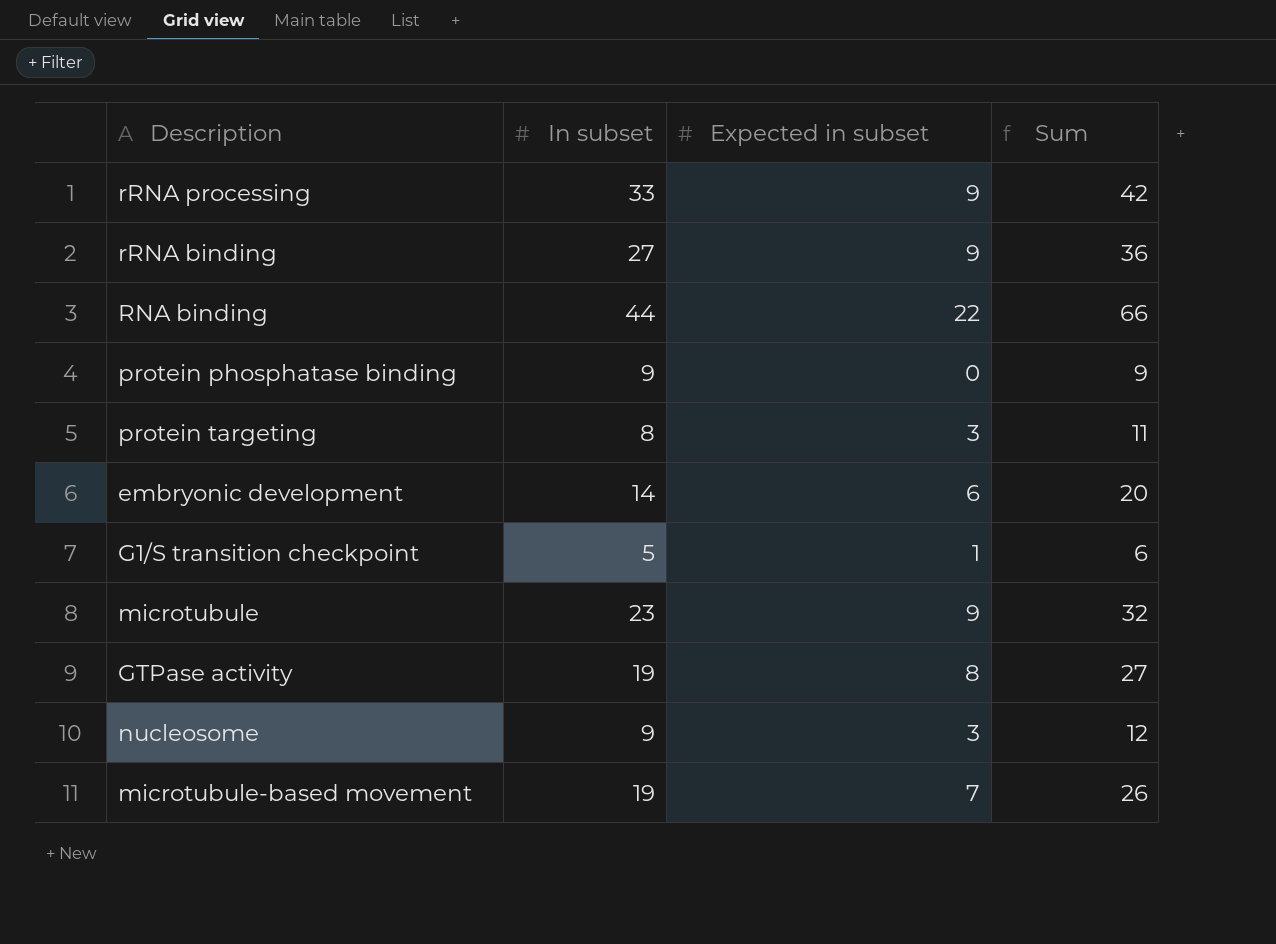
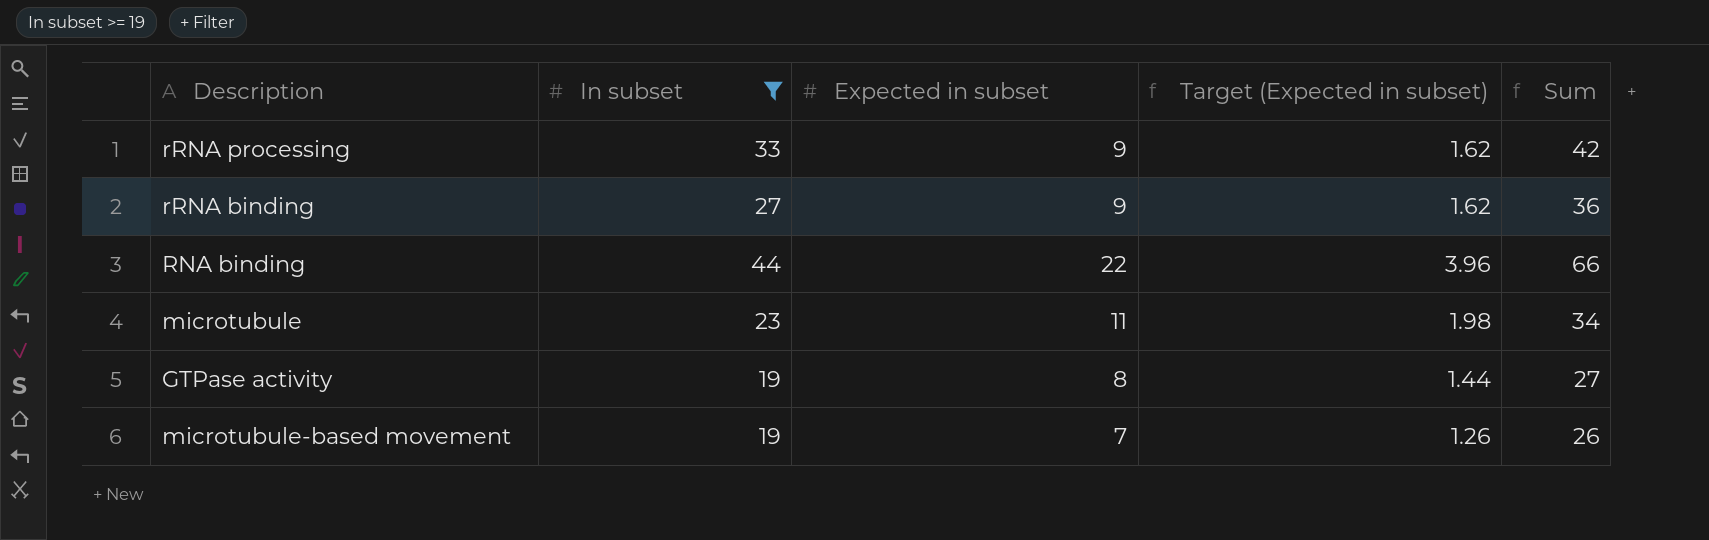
filter: none -> In subset >= 19
column Target (Expected in subset) | formula: none -> [Expected in subset] * 0.18
microtubule | Expected in subset: 9 -> 11
microtubule | Sum: 32 -> 34

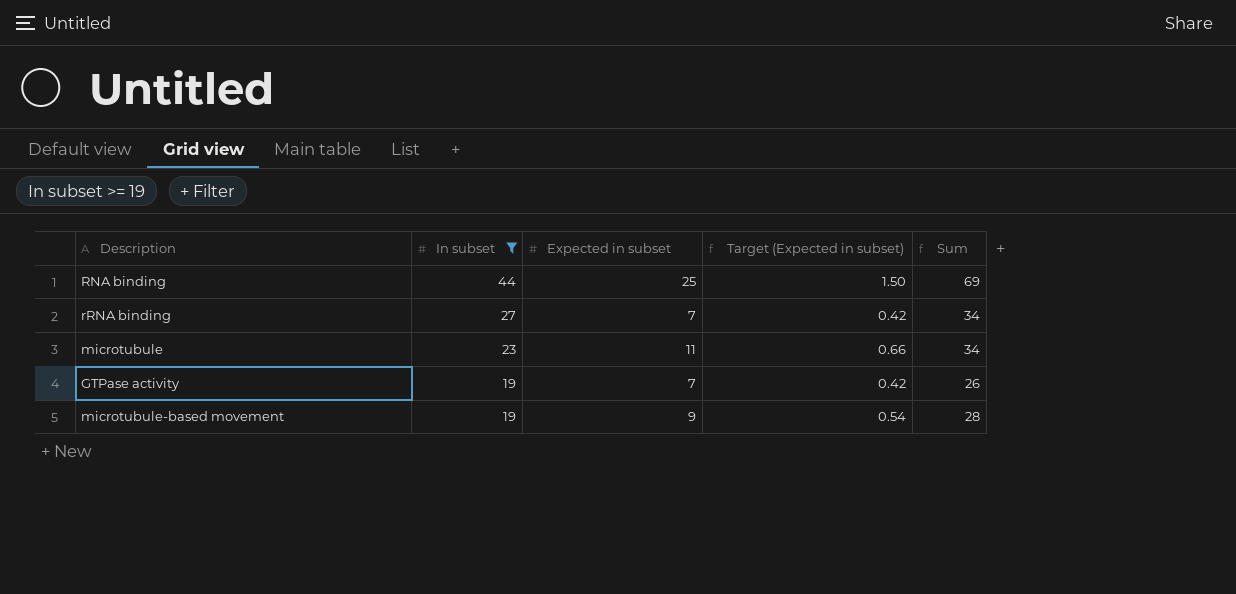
row order: none -> In subset descending
column Target (Expected in subset) | formula: [Expected in subset] * 0.18 -> [Expected in subset] * 0.06
row rRNA processing: 33 | 9 | 1.62 | 42 -> none
RNA binding | Expected in subset: 22 -> 25
RNA binding | Sum: 66 -> 69
rRNA binding | Expected in subset: 9 -> 7
rRNA binding | Sum: 36 -> 34
GTPase activity | Expected in subset: 8 -> 7
GTPase activity | Sum: 27 -> 26
microtubule-based movement | Expected in subset: 7 -> 9
microtubule-based movement | Sum: 26 -> 28

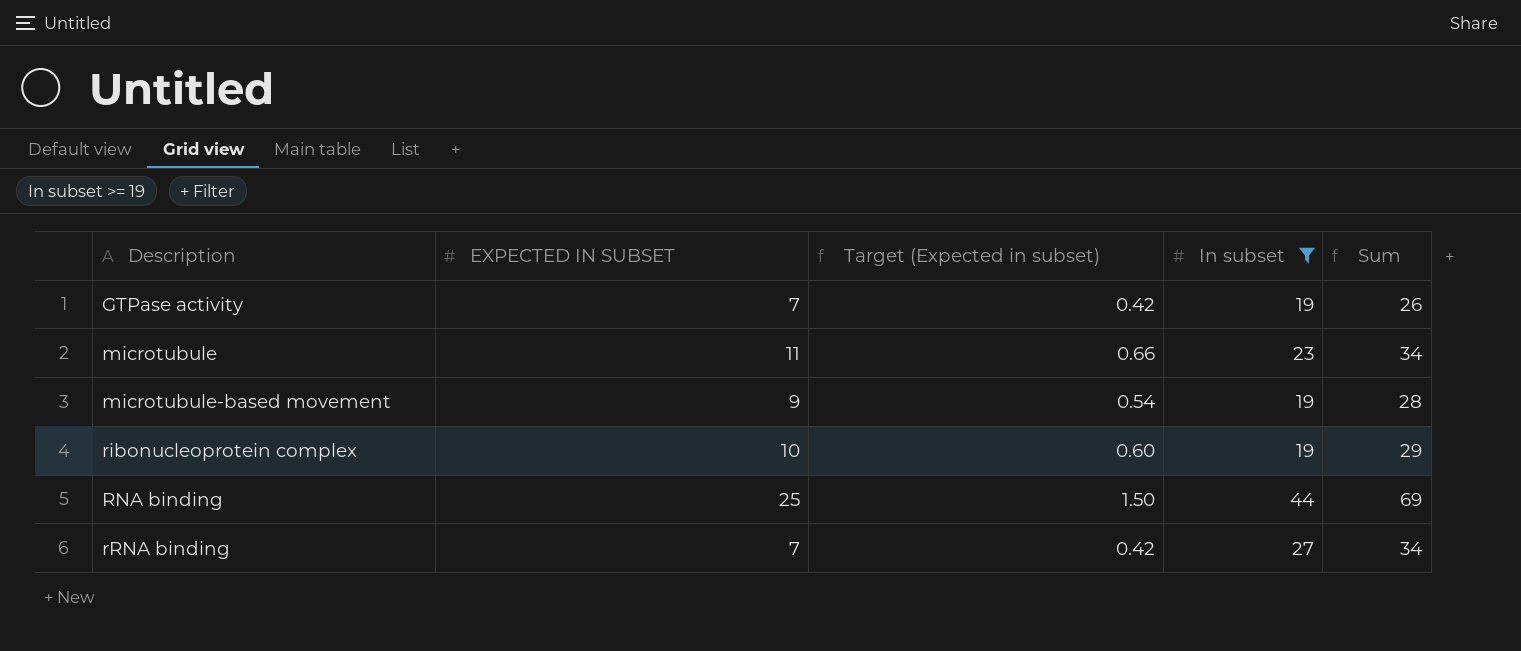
row order: In subset descending -> Description ascending
column name: Expected in subset -> EXPECTED IN SUBSET
column In subset | position: 2 -> 4
row ribonucleoprotein complex: none -> 10 | 0.60 | 19 | 29

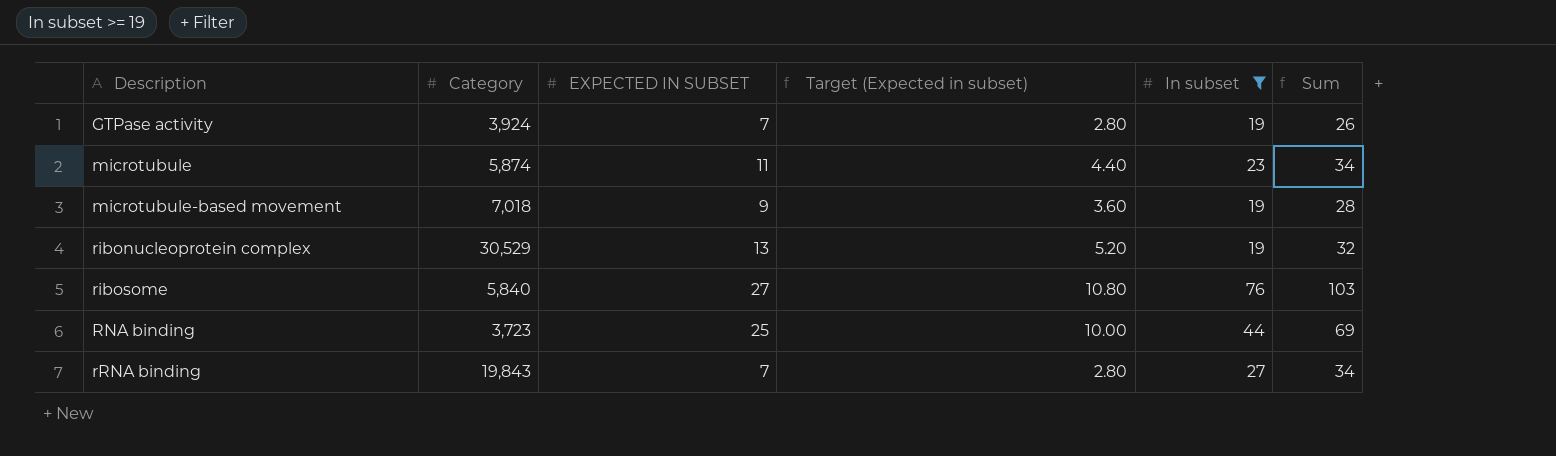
column Category | position: none -> 2
column Target (Expected in subset) | formula: [EXPECTED IN SUBSET] * 0.06 -> [EXPECTED IN SUBSET] * 0.4
ribonucleoprotein complex | EXPECTED IN SUBSET: 10 -> 13
ribonucleoprotein complex | Sum: 29 -> 32
row ribosome: none -> 5,840 | 27 | 10.80 | 76 | 103

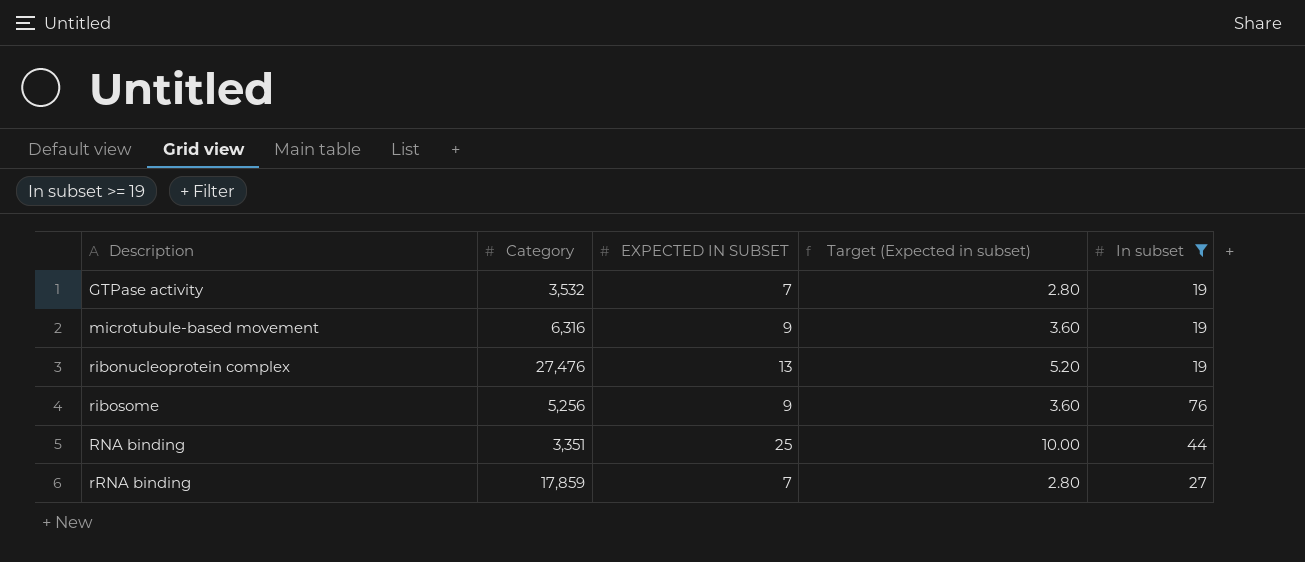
column Sum | formula: [EXPECTED IN SUBSET] + [In subset] -> none
row microtubule: 5,874 | 11 | 4.40 | 23 | 34 -> none
GTPase activity | Category: 3,924 -> 3,532
microtubule-based movement | Category: 7,018 -> 6,316
ribonucleoprotein complex | Category: 30,529 -> 27,476
ribosome | Category: 5,840 -> 5,256
ribosome | EXPECTED IN SUBSET: 27 -> 9
ribosome | Target (Expected in subset): 10.80 -> 3.60
RNA binding | Category: 3,723 -> 3,351
rRNA binding | Category: 19,843 -> 17,859

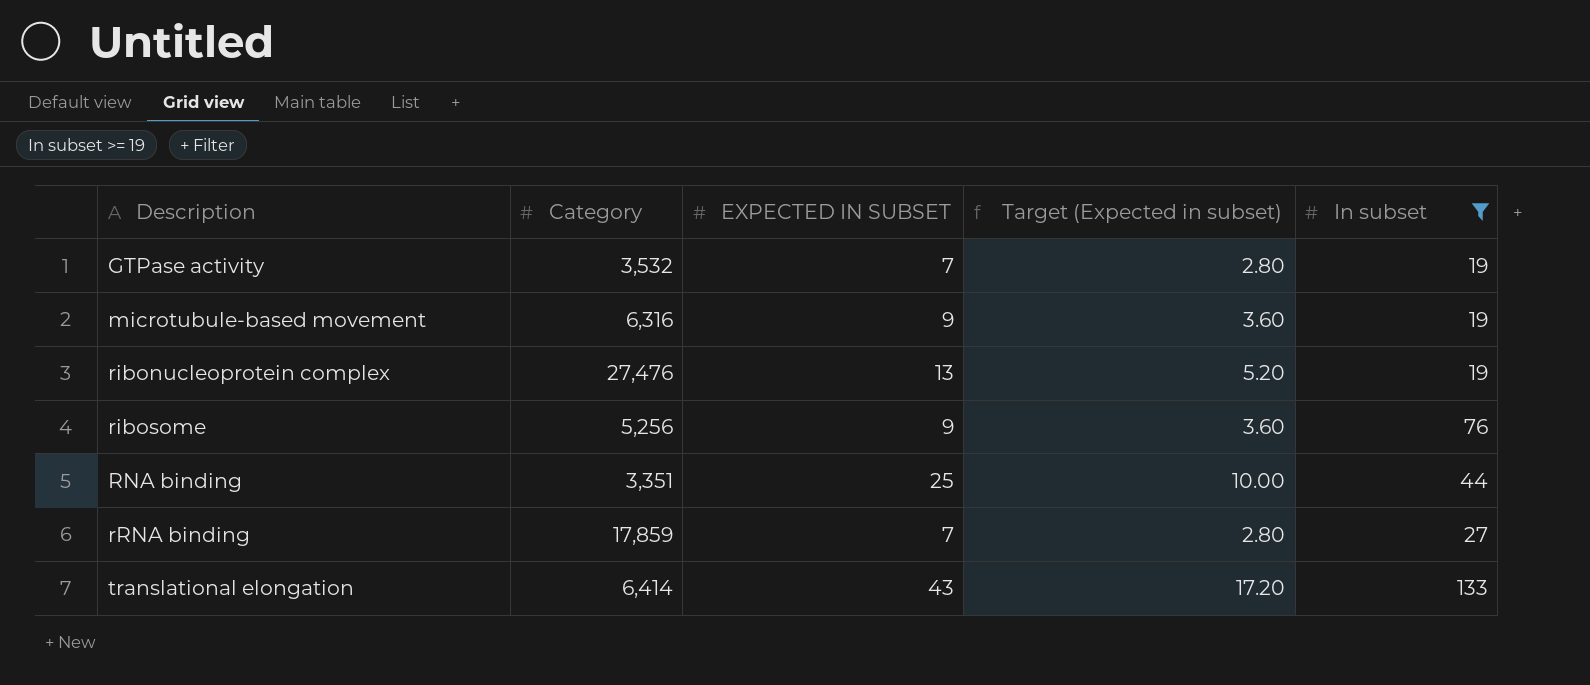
row translational elongation: none -> 6,414 | 43 | 17.20 | 133

